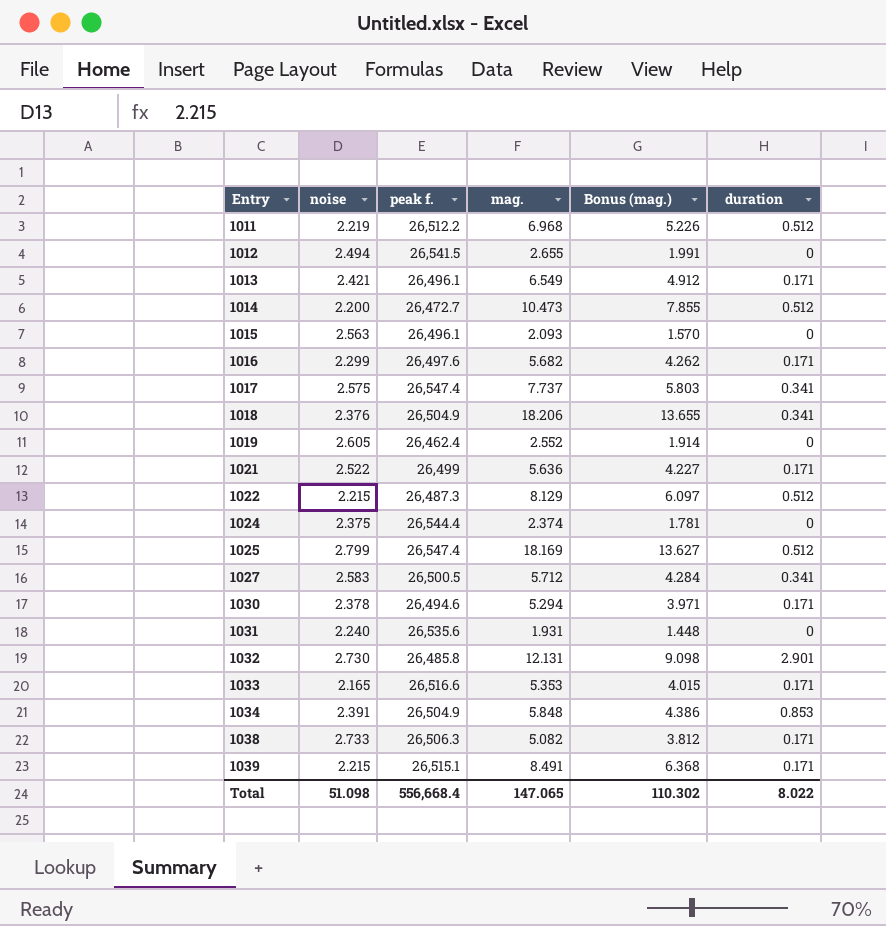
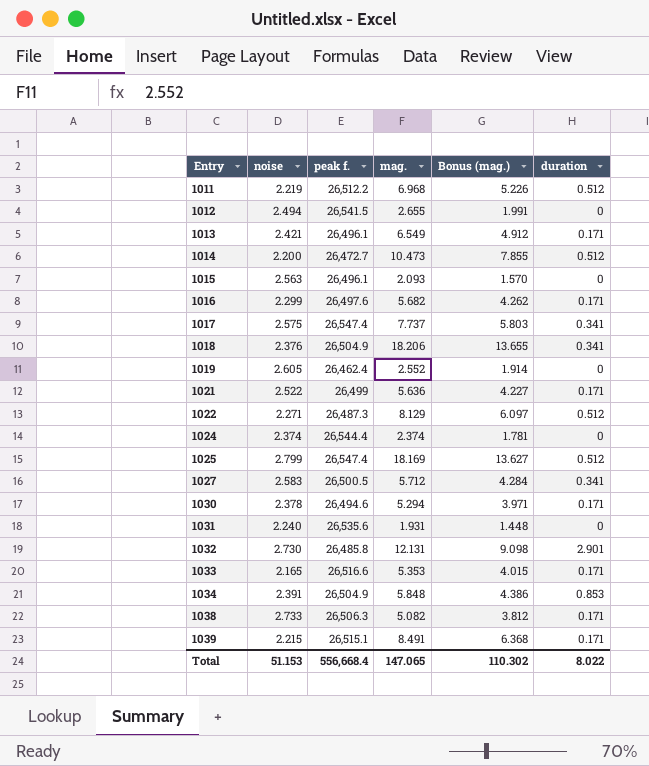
1022 | noise: 2.215 -> 2.271
1024 | noise: 2.375 -> 2.374
Total | noise: 51.098 -> 51.153

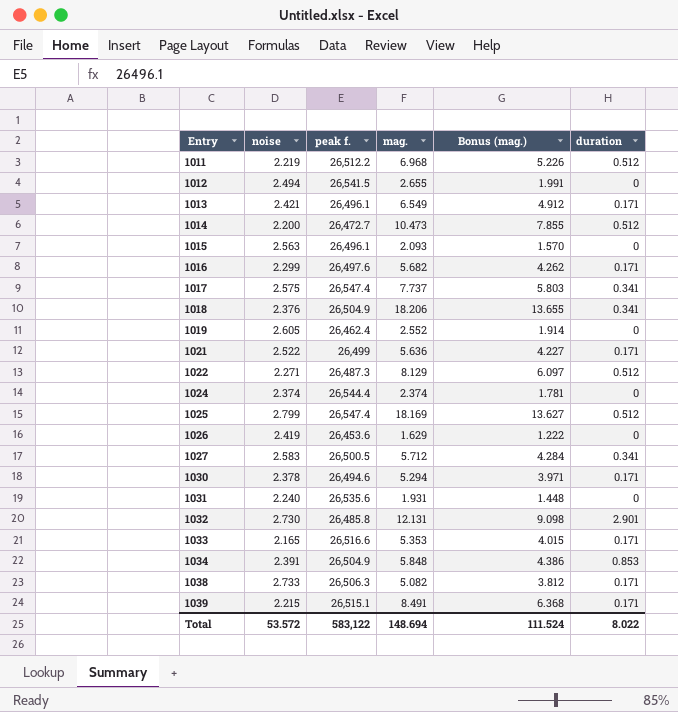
row 1026: none -> 2.419 | 26,453.6 | 1.629 | 1.222 | 0
Total | noise: 51.153 -> 53.572
Total | peak f.: 556,668.4 -> 583,122
Total | mag.: 147.065 -> 148.694
Total | Bonus (mag.): 110.302 -> 111.524

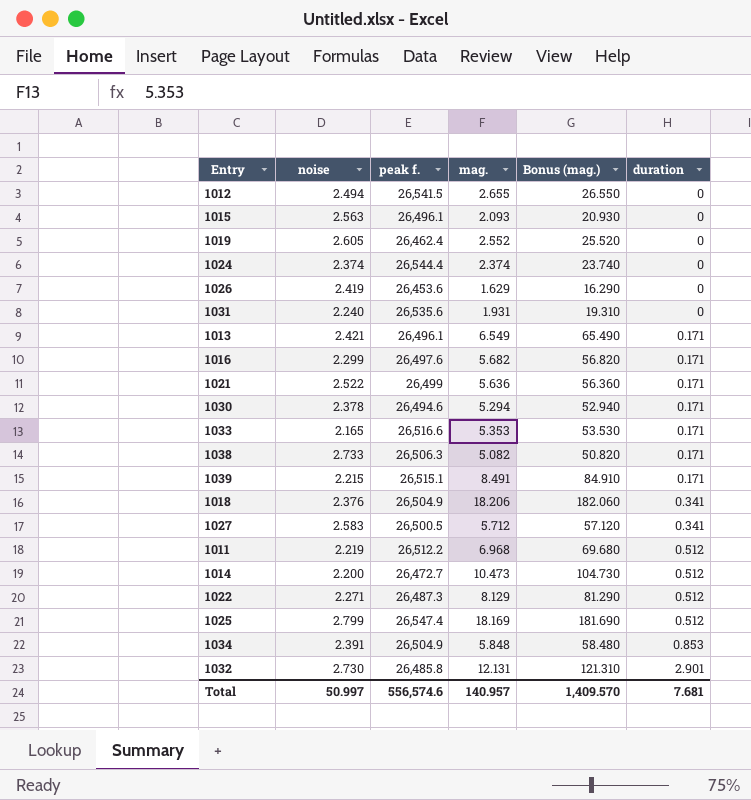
row order: Entry ascending -> duration ascending
column Bonus (mag.) | formula: [mag.] * 0.75 -> [mag.] * 10
row 1017: 2.575 | 26,547.4 | 7.737 | 5.803 | 0.341 -> none
Total | noise: 53.572 -> 50.997
Total | peak f.: 583,122 -> 556,574.6
Total | mag.: 148.694 -> 140.957
Total | Bonus (mag.): 111.524 -> 1,409.570
Total | duration: 8.022 -> 7.681

